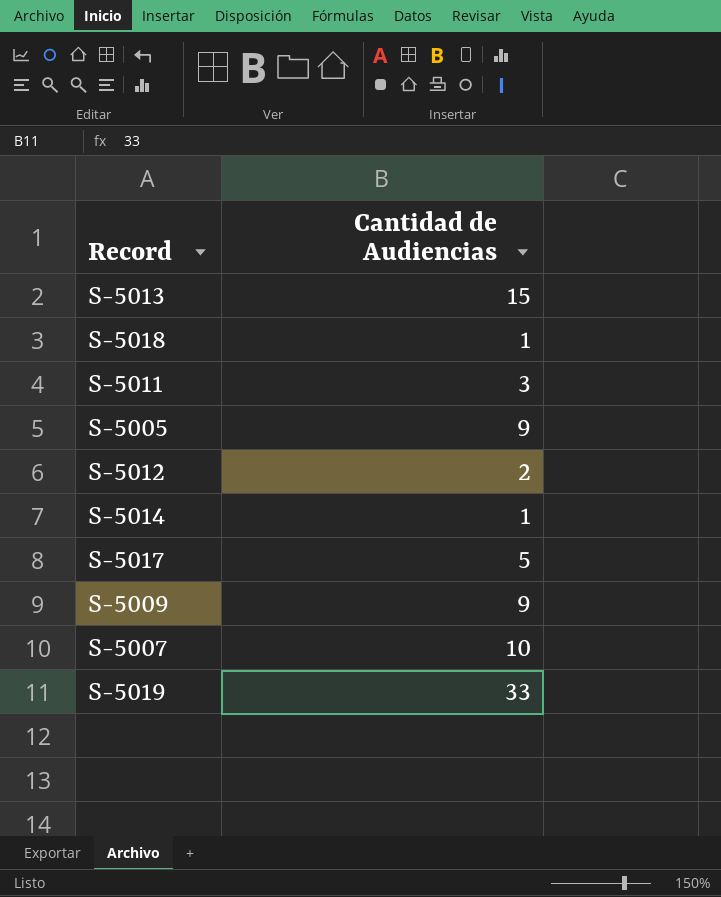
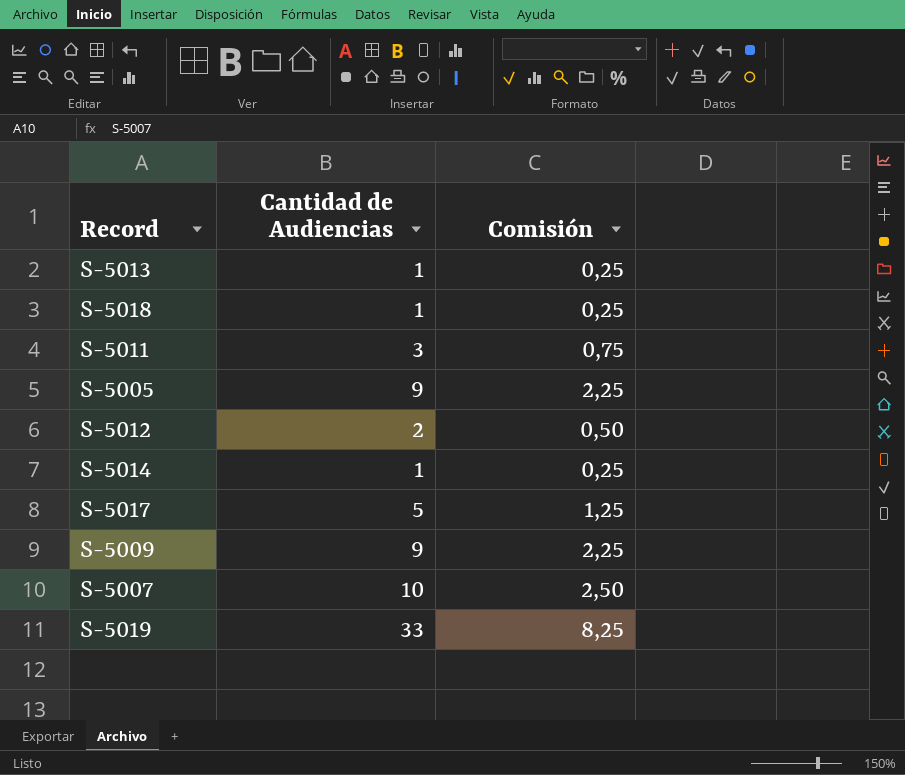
column Comisión | formula: none -> [Cantidad de Audiencias] * 0,25
S-5013 | Cantidad de Audiencias: 15 -> 1

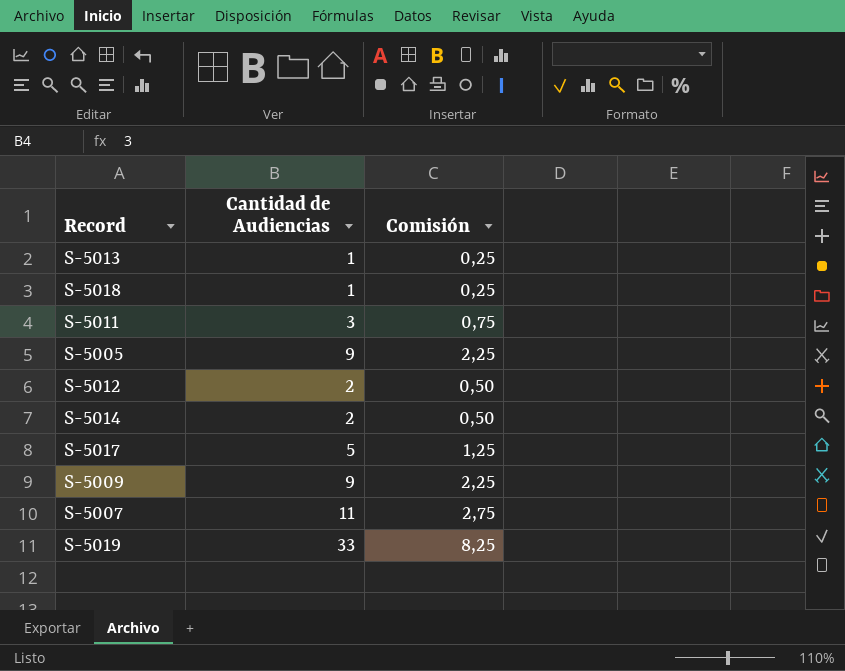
S-5014 | Cantidad de Audiencias: 1 -> 2
S-5014 | Comisión: 0,25 -> 0,50
S-5007 | Cantidad de Audiencias: 10 -> 11
S-5007 | Comisión: 2,50 -> 2,75

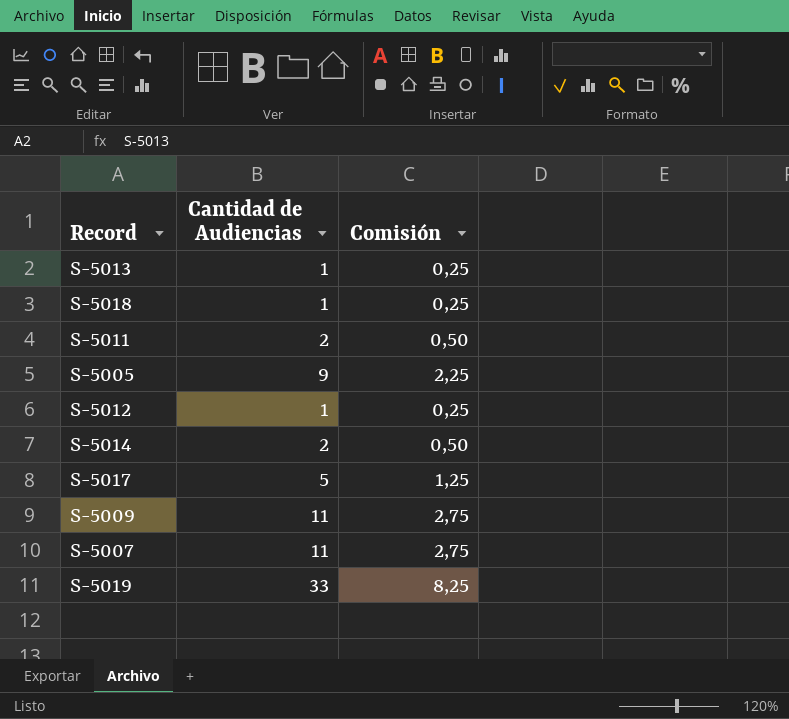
S-5011 | Cantidad de Audiencias: 3 -> 2
S-5011 | Comisión: 0,75 -> 0,50
S-5012 | Cantidad de Audiencias: 2 -> 1
S-5012 | Comisión: 0,50 -> 0,25
S-5009 | Cantidad de Audiencias: 9 -> 11
S-5009 | Comisión: 2,25 -> 2,75

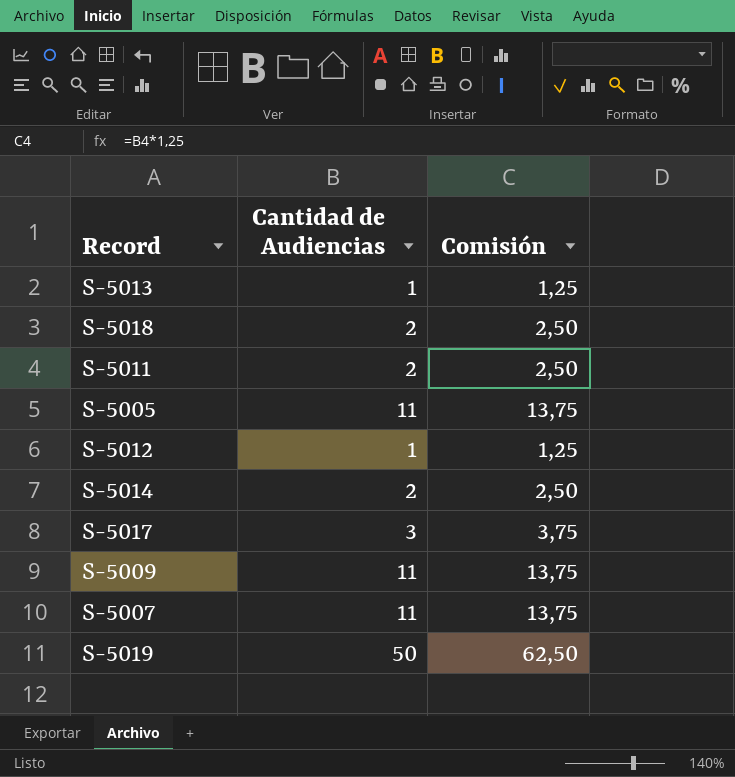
column Comisión | formula: [Cantidad de Audiencias] * 0,25 -> [Cantidad de Audiencias] * 1,25
S-5018 | Cantidad de Audiencias: 1 -> 2
S-5005 | Cantidad de Audiencias: 9 -> 11
S-5017 | Cantidad de Audiencias: 5 -> 3
S-5019 | Cantidad de Audiencias: 33 -> 50

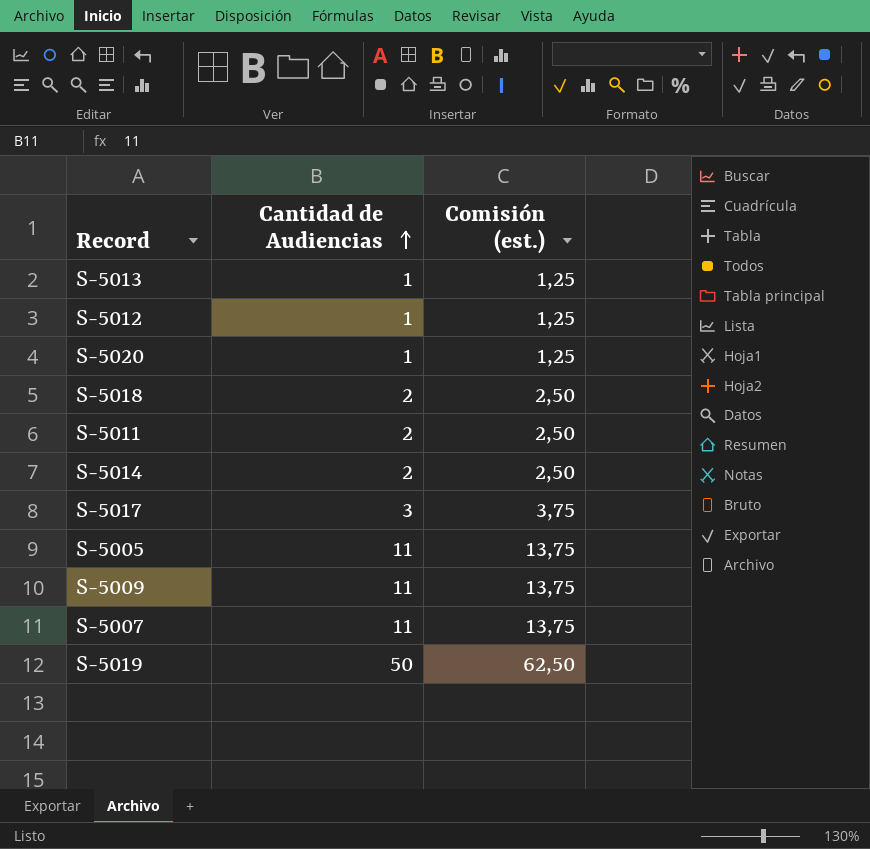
row order: none -> Cantidad de Audiencias ascending
column name: Comisión -> Comisión (est.)
row S-5020: none -> 1 | 1,25

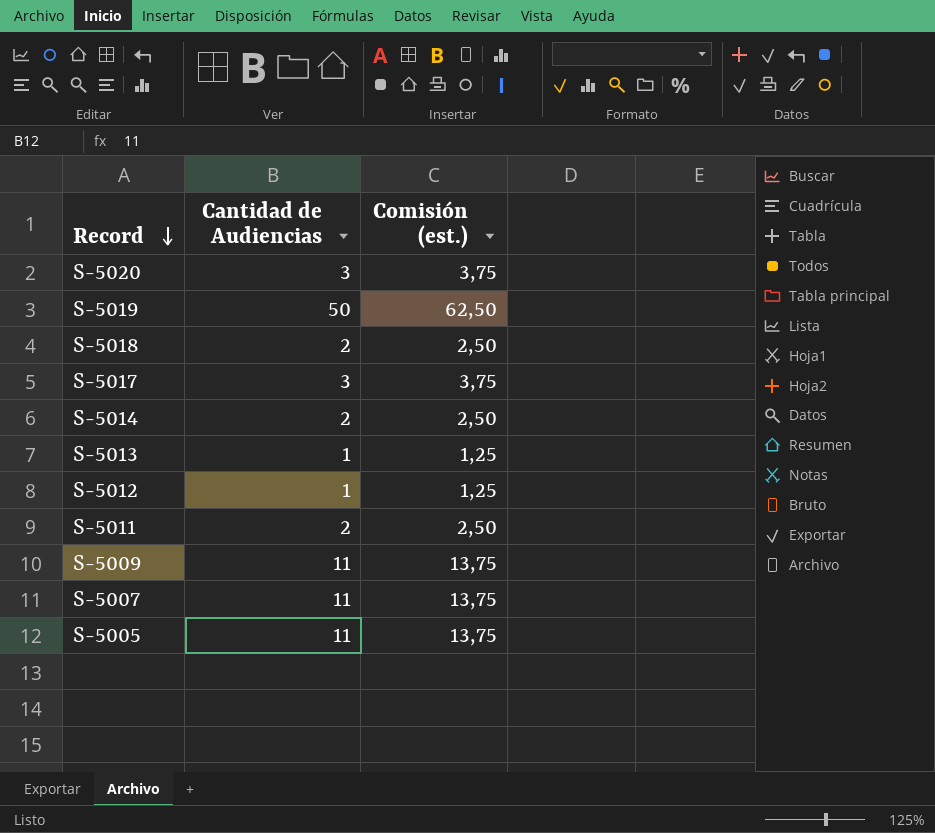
row order: Cantidad de Audiencias ascending -> Record descending
S-5020 | Cantidad de Audiencias: 1 -> 3
S-5020 | Comisión (est.): 1,25 -> 3,75

